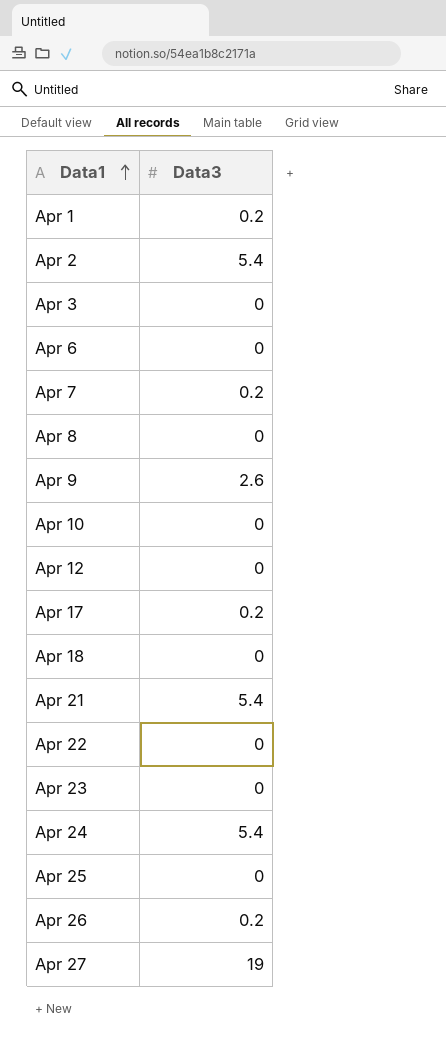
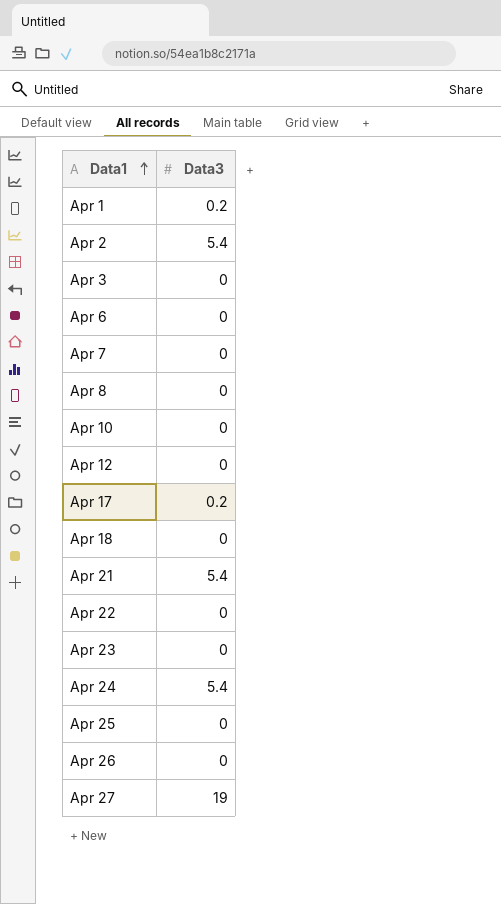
row Apr 9: 2.6 -> none
Apr 7 | Data3: 0.2 -> 0
Apr 26 | Data3: 0.2 -> 0

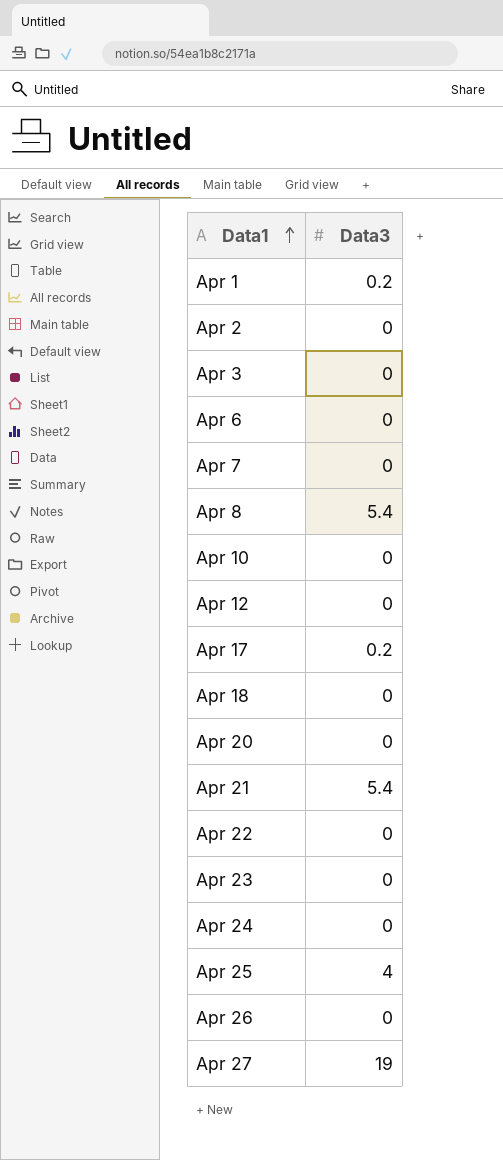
Apr 2 | Data3: 5.4 -> 0
Apr 8 | Data3: 0 -> 5.4
row Apr 20: none -> 0
Apr 24 | Data3: 5.4 -> 0
Apr 25 | Data3: 0 -> 4

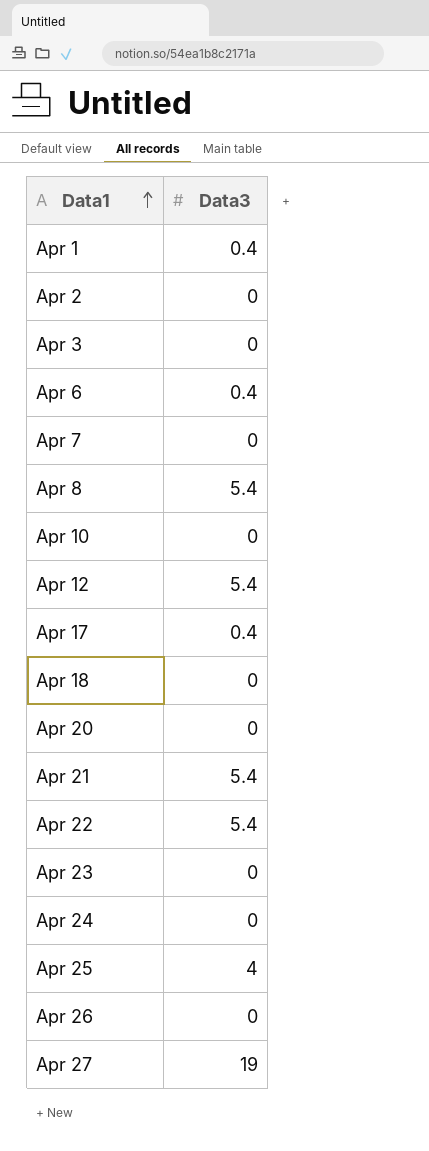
Apr 1 | Data3: 0.2 -> 0.4
Apr 6 | Data3: 0 -> 0.4
Apr 12 | Data3: 0 -> 5.4
Apr 17 | Data3: 0.2 -> 0.4
Apr 22 | Data3: 0 -> 5.4

